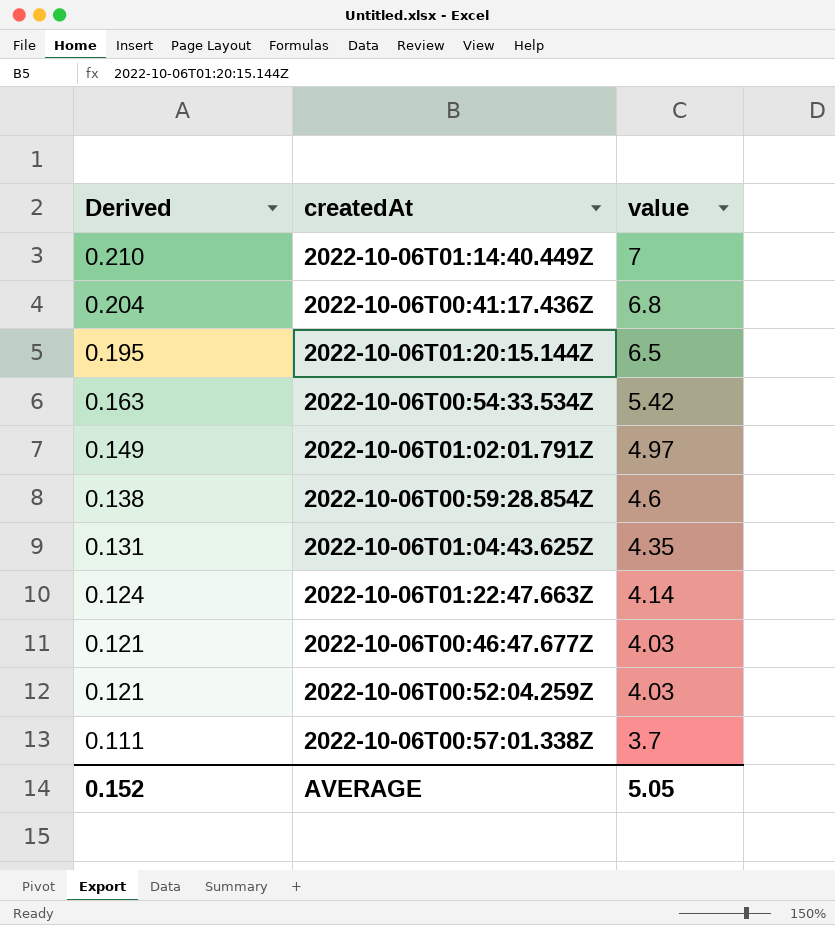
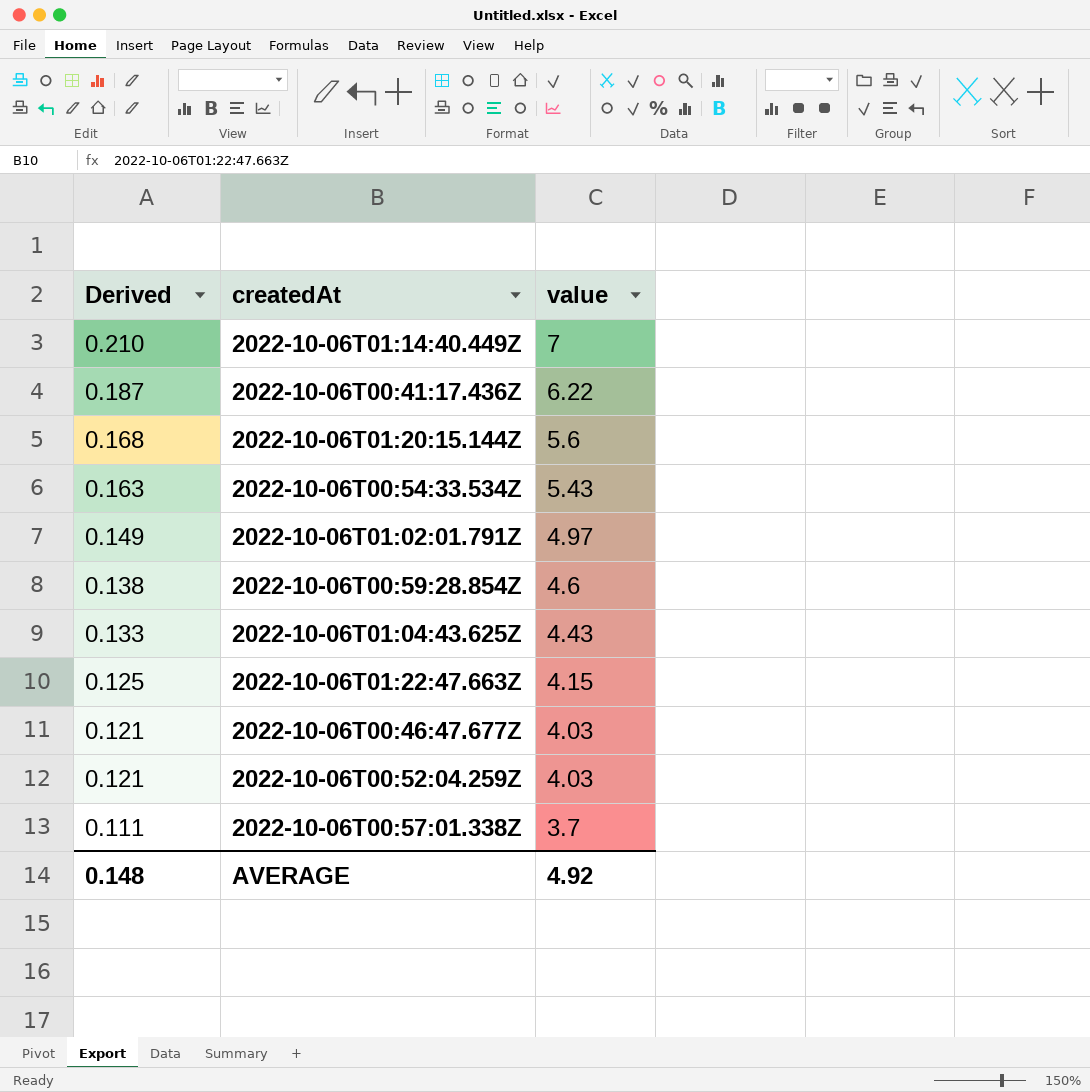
2022-10-06T00:41:17.436Z | Derived: 0.204 -> 0.187
2022-10-06T00:41:17.436Z | value: 6.8 -> 6.22
2022-10-06T01:20:15.144Z | Derived: 0.195 -> 0.168
2022-10-06T01:20:15.144Z | value: 6.5 -> 5.6
2022-10-06T00:54:33.534Z | value: 5.42 -> 5.43
2022-10-06T01:04:43.625Z | Derived: 0.131 -> 0.133
2022-10-06T01:04:43.625Z | value: 4.35 -> 4.43
2022-10-06T01:22:47.663Z | Derived: 0.124 -> 0.125
2022-10-06T01:22:47.663Z | value: 4.14 -> 4.15
AVERAGE | Derived: 0.152 -> 0.148
AVERAGE | value: 5.05 -> 4.92

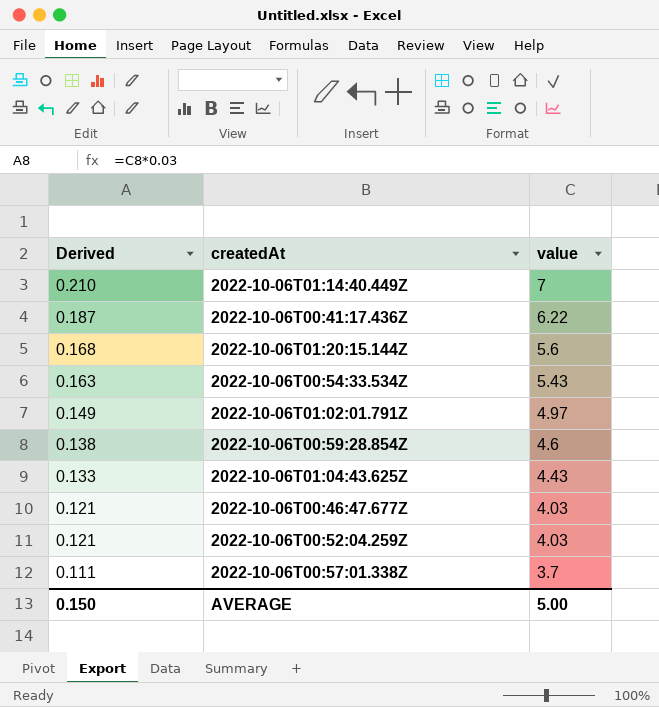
row 2022-10-06T01:22:47.663Z: 0.125 | 4.15 -> none
AVERAGE | Derived: 0.148 -> 0.150
AVERAGE | value: 4.92 -> 5.00

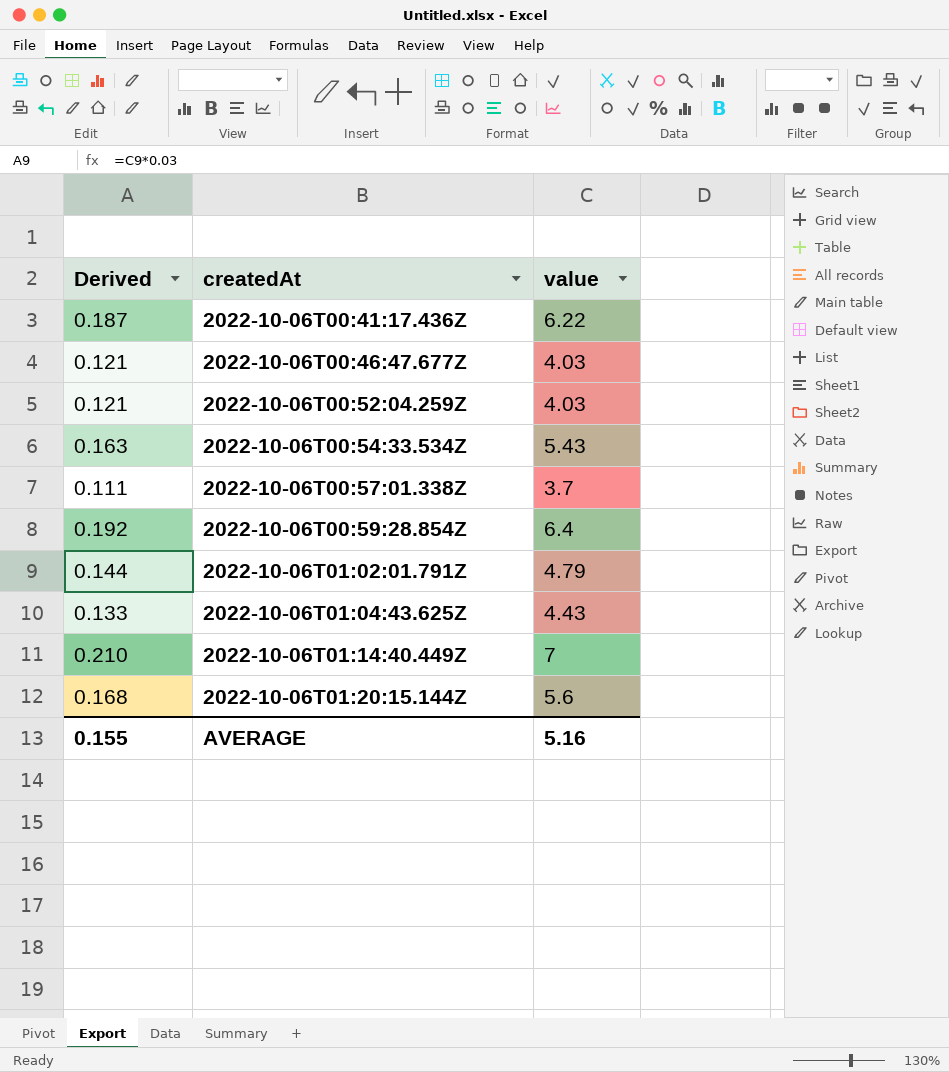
row order: Derived descending -> createdAt ascending
2022-10-06T00:59:28.854Z | Derived: 0.138 -> 0.192
2022-10-06T00:59:28.854Z | value: 4.6 -> 6.4
2022-10-06T01:02:01.791Z | Derived: 0.149 -> 0.144
2022-10-06T01:02:01.791Z | value: 4.97 -> 4.79
AVERAGE | Derived: 0.150 -> 0.155
AVERAGE | value: 5.00 -> 5.16

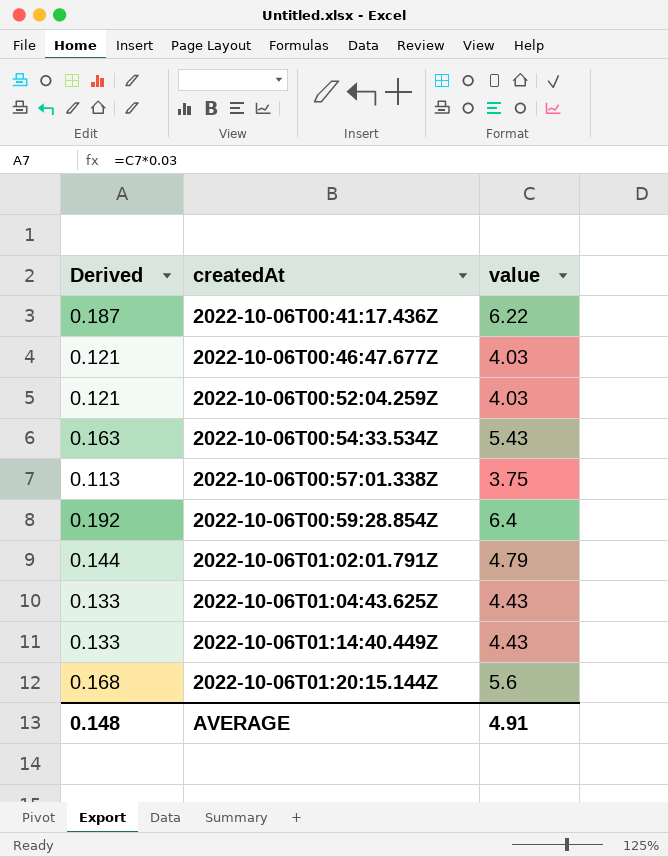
2022-10-06T00:57:01.338Z | Derived: 0.111 -> 0.113
2022-10-06T00:57:01.338Z | value: 3.7 -> 3.75
2022-10-06T01:14:40.449Z | Derived: 0.210 -> 0.133
2022-10-06T01:14:40.449Z | value: 7 -> 4.43
AVERAGE | Derived: 0.155 -> 0.148
AVERAGE | value: 5.16 -> 4.91

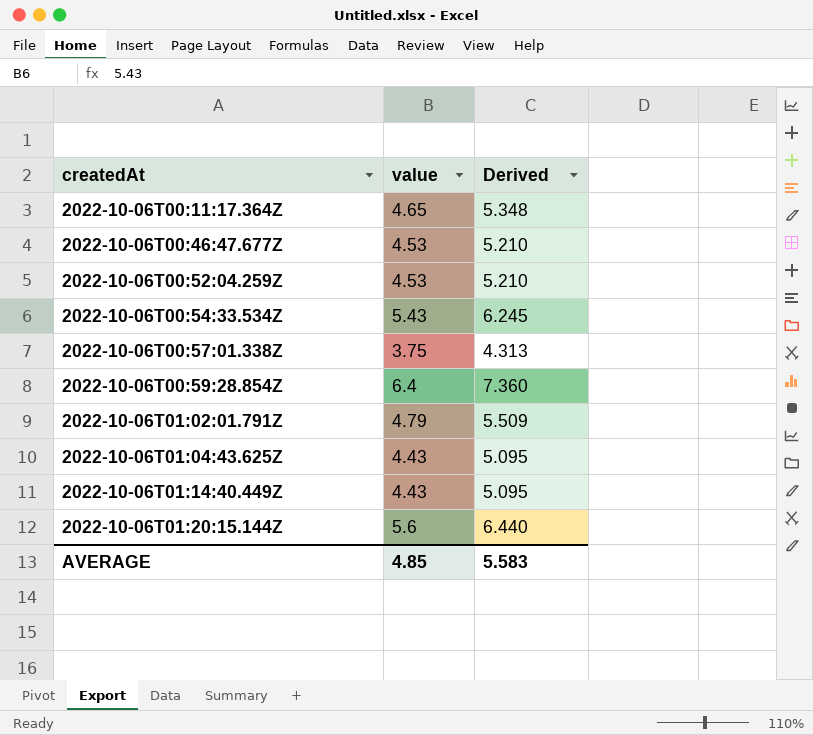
column Derived | formula: [value] * 0.03 -> [value] * 1.15
column Derived | position: 1 -> 3
row 2022-10-06T00:41:17.436Z: 0.187 | 6.22 -> none
row 2022-10-06T00:11:17.364Z: none -> 4.65 | 5.348
2022-10-06T00:46:47.677Z | value: 4.03 -> 4.53
2022-10-06T00:52:04.259Z | value: 4.03 -> 4.53
AVERAGE | value: 4.91 -> 4.85
AVERAGE | Derived: 0.148 -> 5.583

